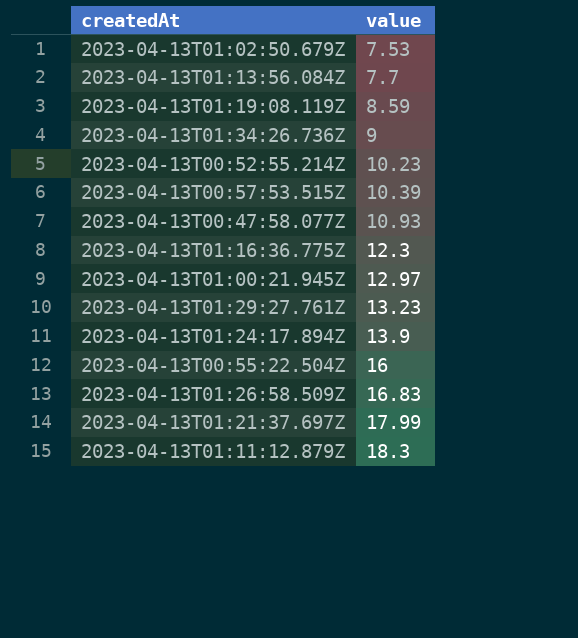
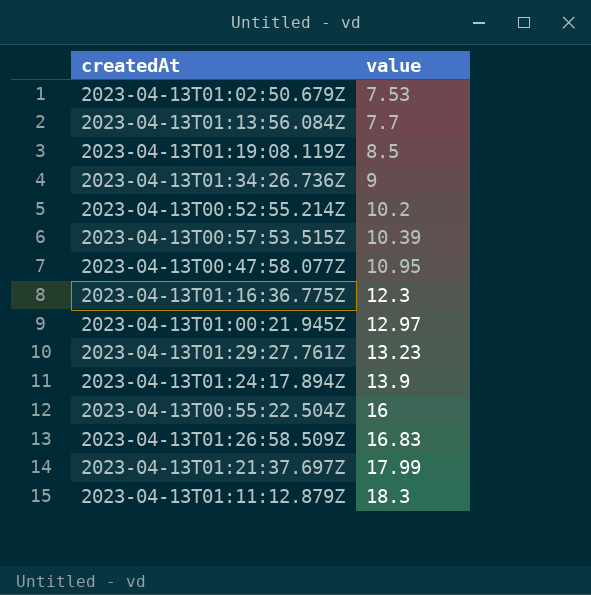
2023-04-13T01:19:08.119Z | value: 8.59 -> 8.5
2023-04-13T00:52:55.214Z | value: 10.23 -> 10.2
2023-04-13T00:47:58.077Z | value: 10.93 -> 10.95

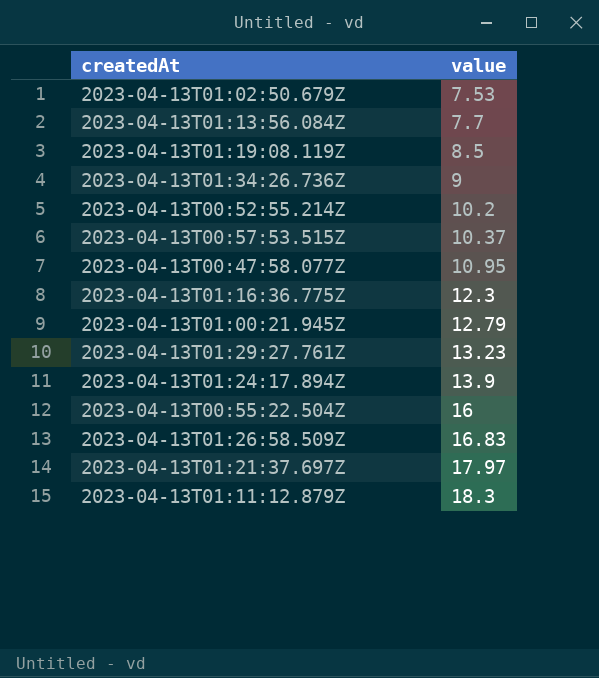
2023-04-13T00:57:53.515Z | value: 10.39 -> 10.37
2023-04-13T01:00:21.945Z | value: 12.97 -> 12.79
2023-04-13T01:21:37.697Z | value: 17.99 -> 17.97

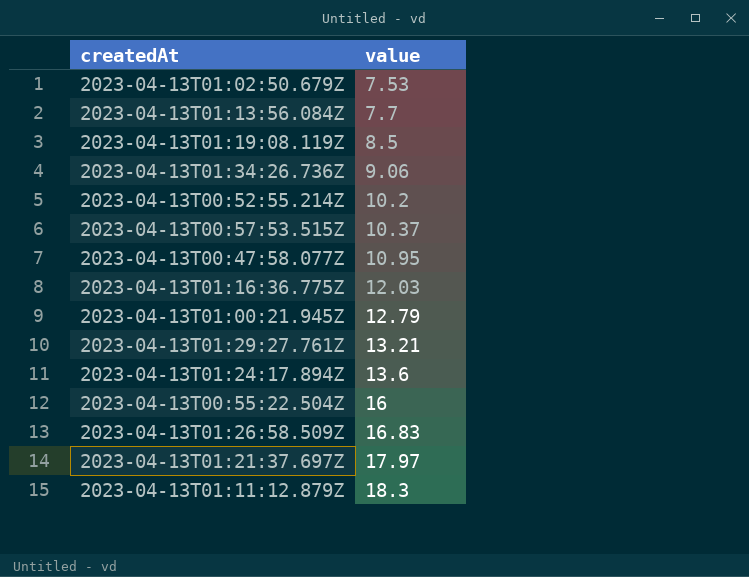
2023-04-13T01:34:26.736Z | value: 9 -> 9.06
2023-04-13T01:16:36.775Z | value: 12.3 -> 12.03
2023-04-13T01:29:27.761Z | value: 13.23 -> 13.21
2023-04-13T01:24:17.894Z | value: 13.9 -> 13.6

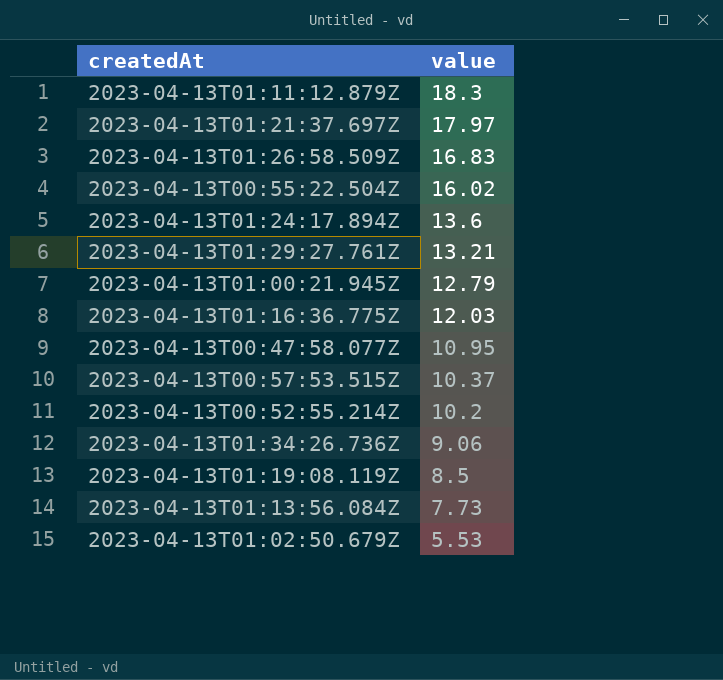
row order: value ascending -> value descending
2023-04-13T00:55:22.504Z | value: 16 -> 16.02
2023-04-13T01:13:56.084Z | value: 7.7 -> 7.73
2023-04-13T01:02:50.679Z | value: 7.53 -> 5.53

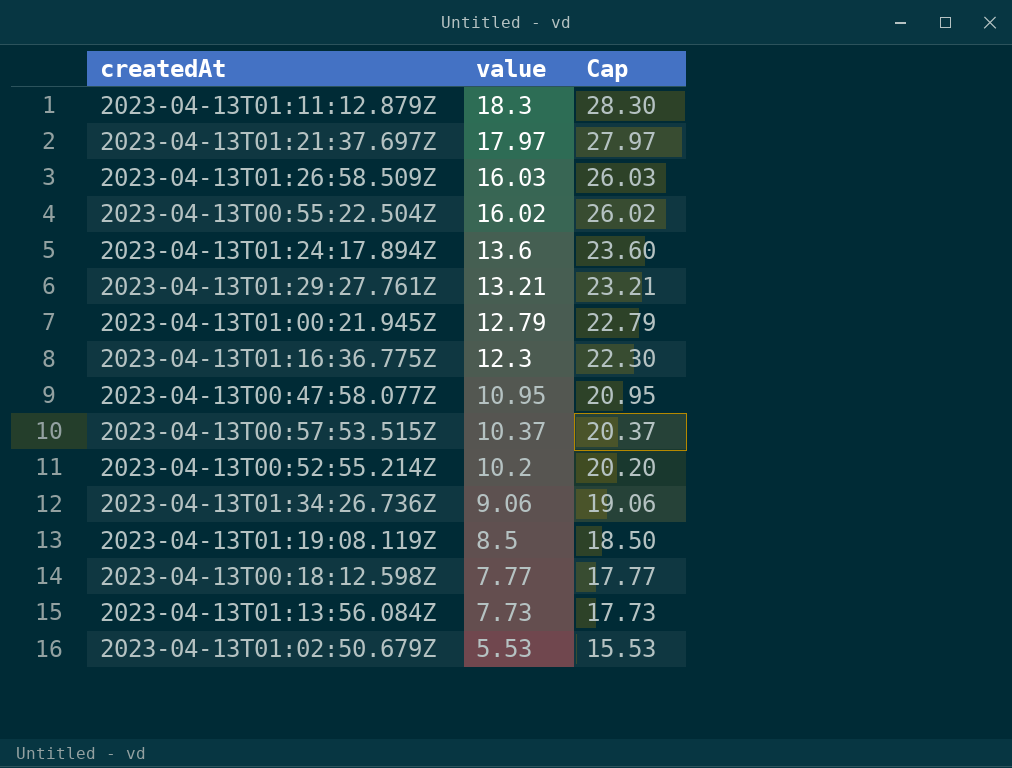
column Cap | formula: none -> [value] + 10
2023-04-13T01:26:58.509Z | value: 16.83 -> 16.03
2023-04-13T01:16:36.775Z | value: 12.03 -> 12.3
row 2023-04-13T00:18:12.598Z: none -> 7.77 | 17.77

